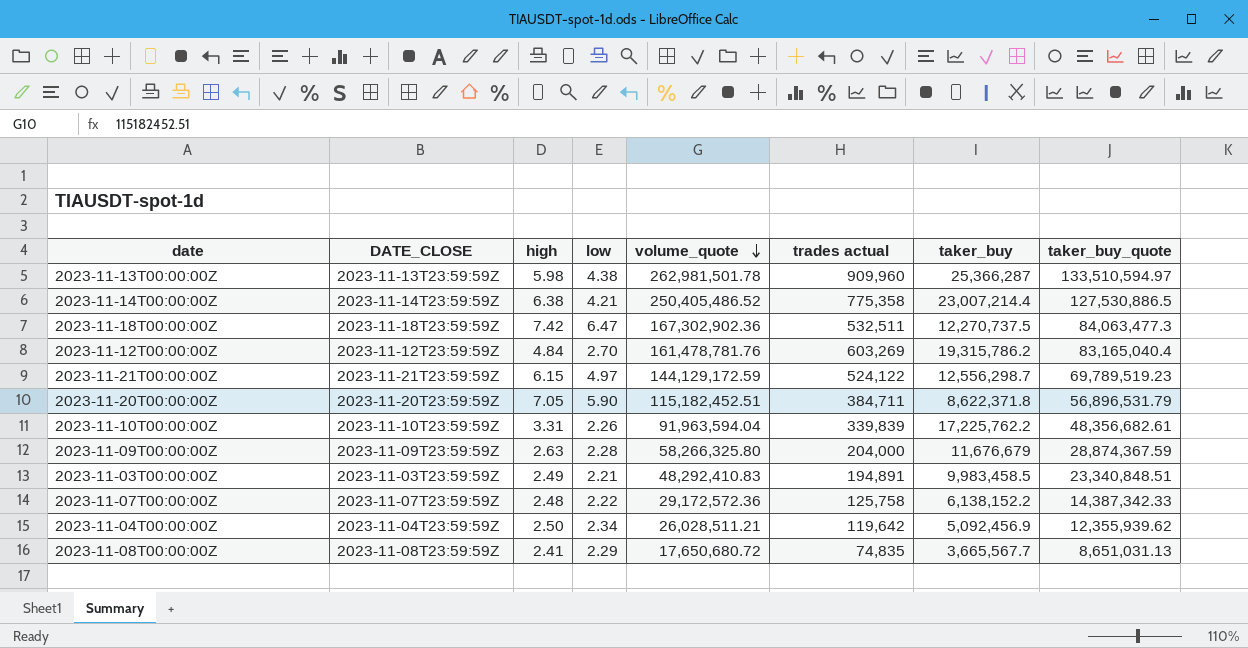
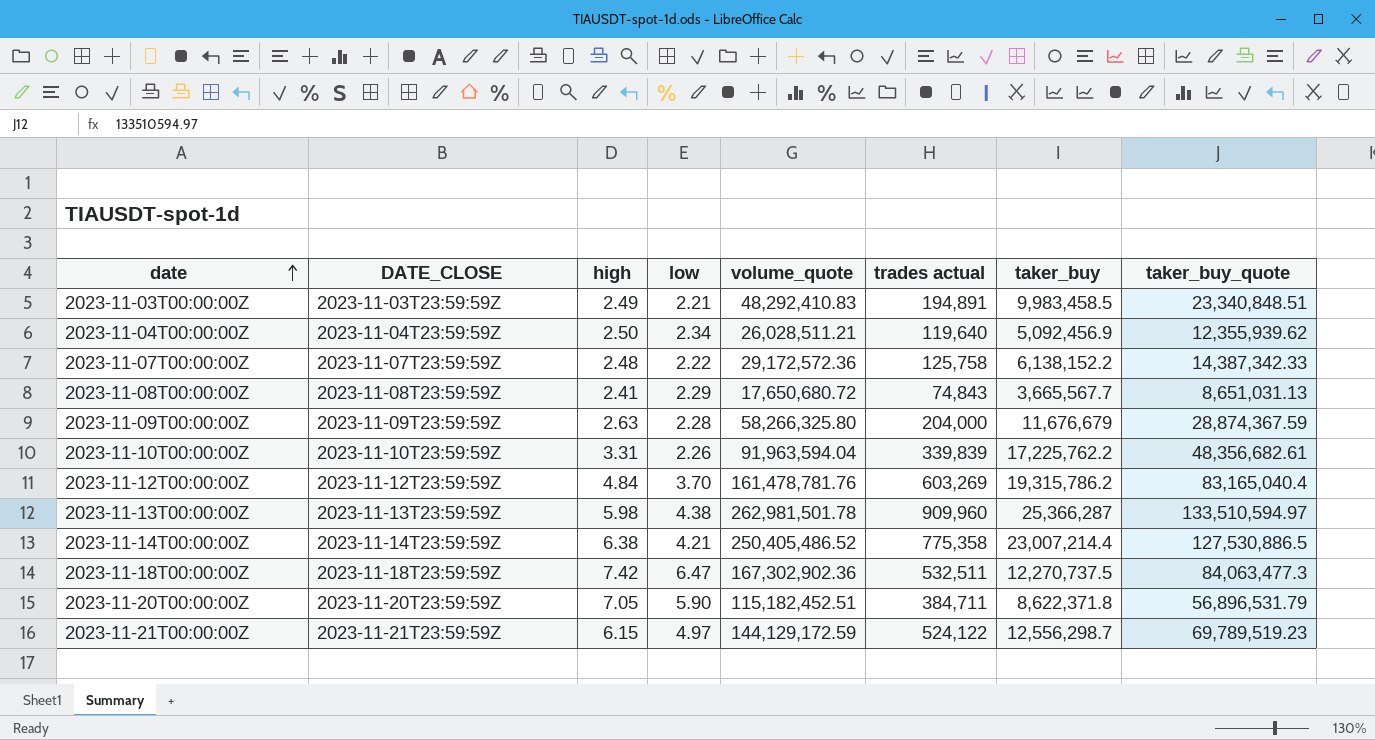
row order: volume_quote descending -> date ascending
2023-11-04T00:00:00Z | trades actual: 119,642 -> 119,640
2023-11-08T00:00:00Z | trades actual: 74,835 -> 74,843
2023-11-12T00:00:00Z | low: 2.70 -> 3.70

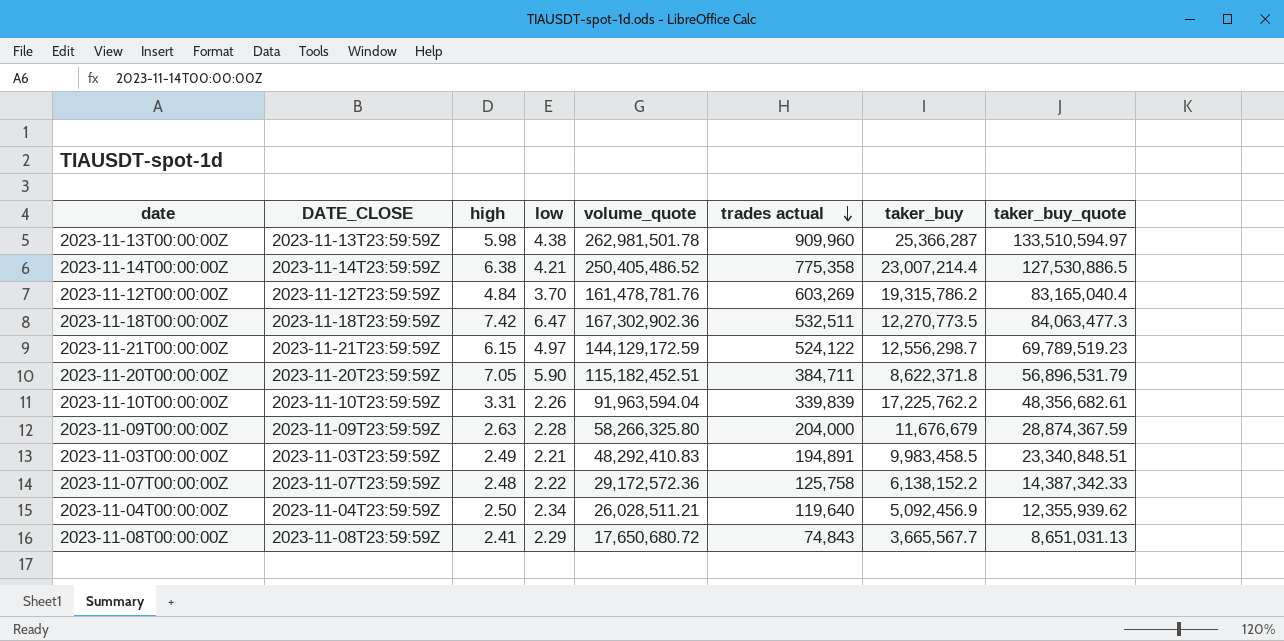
row order: date ascending -> trades actual descending
2023-11-18T00:00:00Z | taker_buy: 12,270,737.5 -> 12,270,773.5

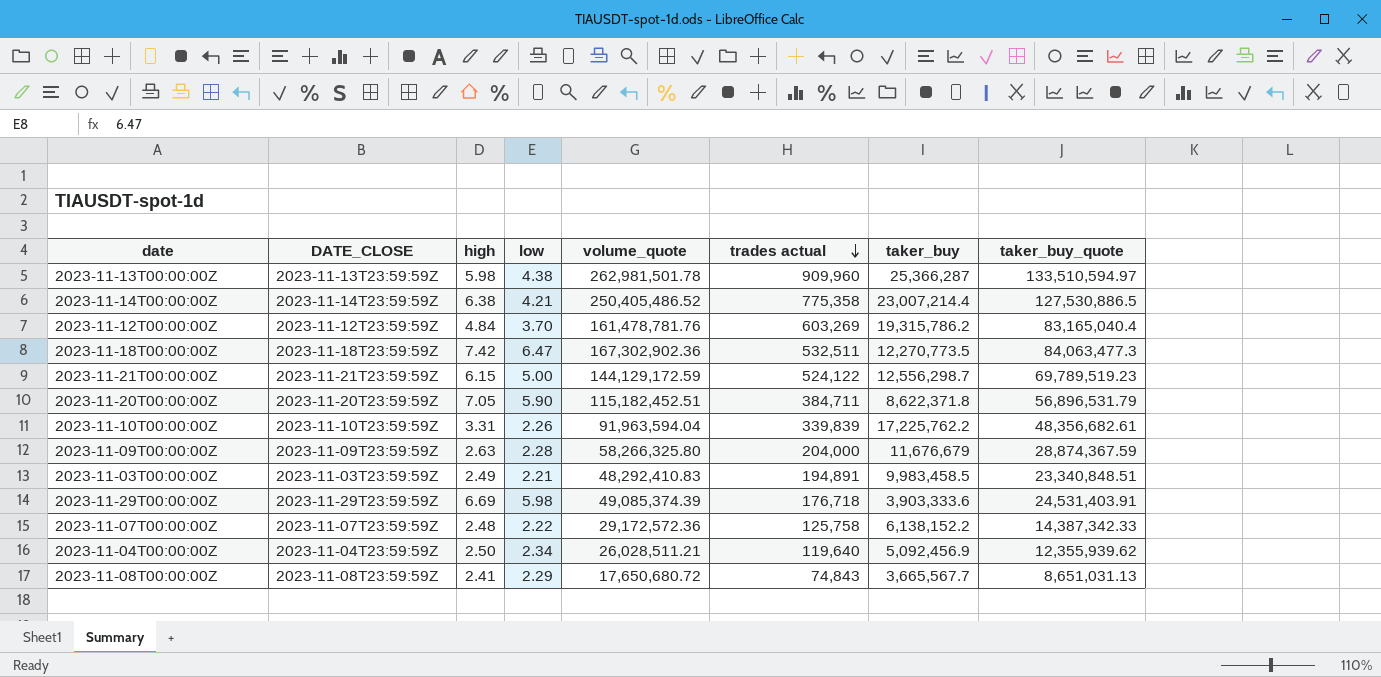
2023-11-21T00:00:00Z | low: 4.97 -> 5.00
row 2023-11-29T00:00:00Z: none -> 2023-11-29T23:59:59Z | 6.69 | 5.98 | 49,085,374.39 | 176,718 | 3,903,333.6 | 24,531,403.91

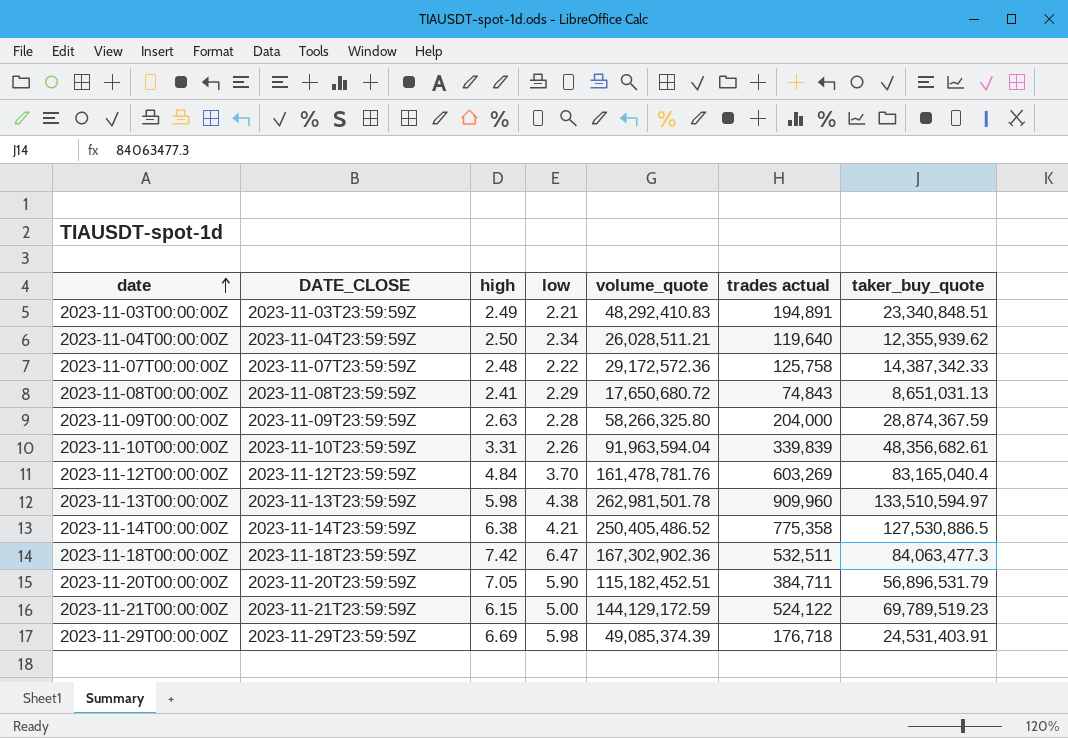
row order: trades actual descending -> date ascending
column taker_buy | position: 7 -> none

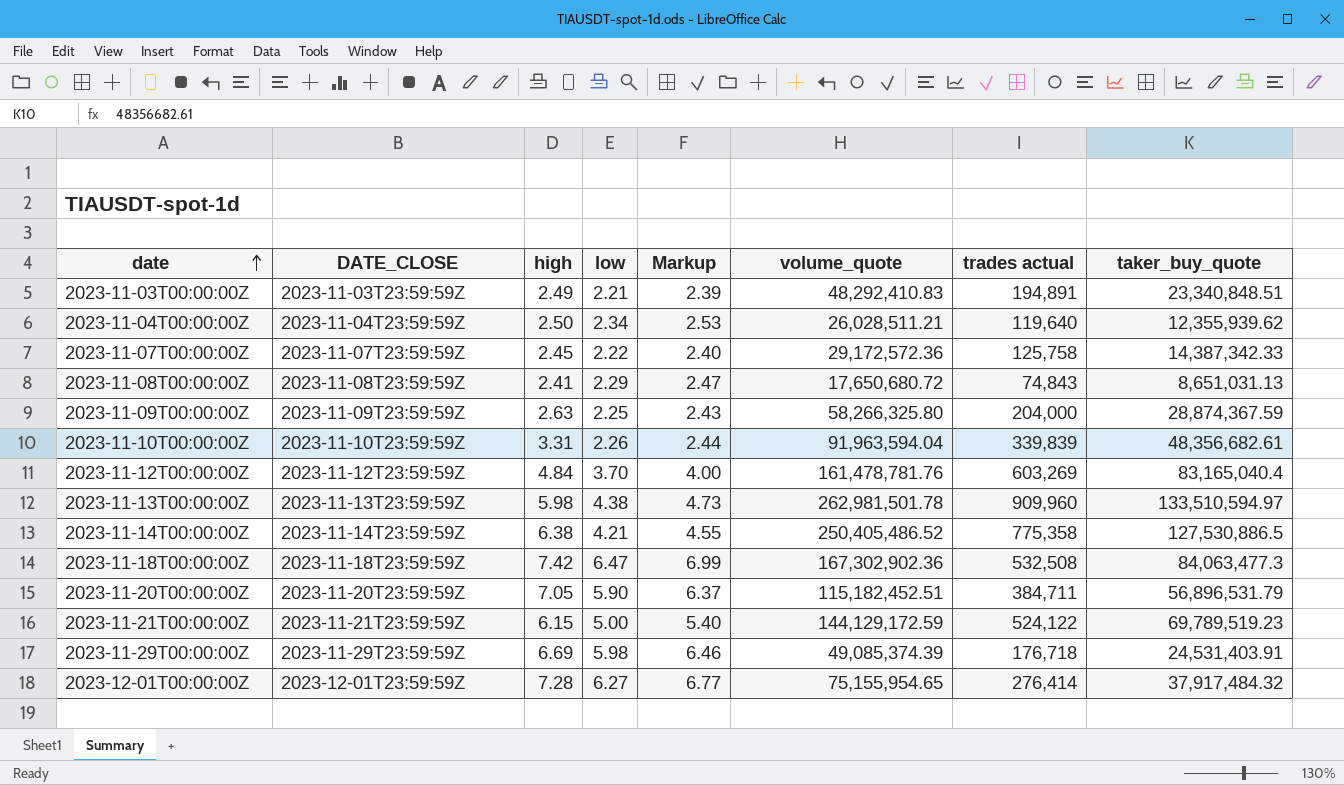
column Markup | formula: none -> [low] * 1.08
2023-11-07T00:00:00Z | high: 2.48 -> 2.45
2023-11-09T00:00:00Z | low: 2.28 -> 2.25
2023-11-18T00:00:00Z | trades actual: 532,511 -> 532,508
row 2023-12-01T00:00:00Z: none -> 2023-12-01T23:59:59Z | 7.28 | 6.27 | 6.77 | 75,155,954.65 | 276,414 | 37,917,484.32

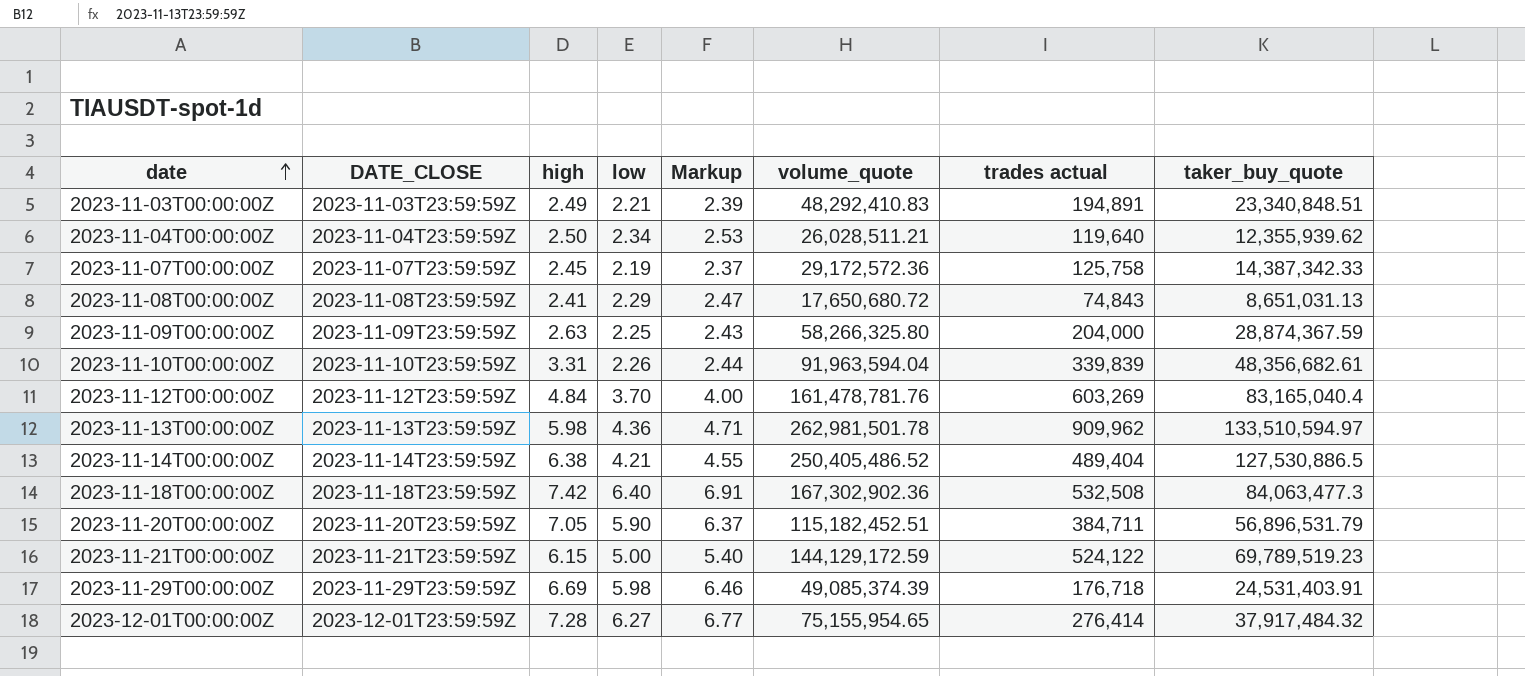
2023-11-07T00:00:00Z | low: 2.22 -> 2.19
2023-11-07T00:00:00Z | Markup: 2.40 -> 2.37
2023-11-13T00:00:00Z | low: 4.38 -> 4.36
2023-11-13T00:00:00Z | Markup: 4.73 -> 4.71
2023-11-13T00:00:00Z | trades actual: 909,960 -> 909,962
2023-11-14T00:00:00Z | trades actual: 775,358 -> 489,404
2023-11-18T00:00:00Z | low: 6.47 -> 6.40
2023-11-18T00:00:00Z | Markup: 6.99 -> 6.91

